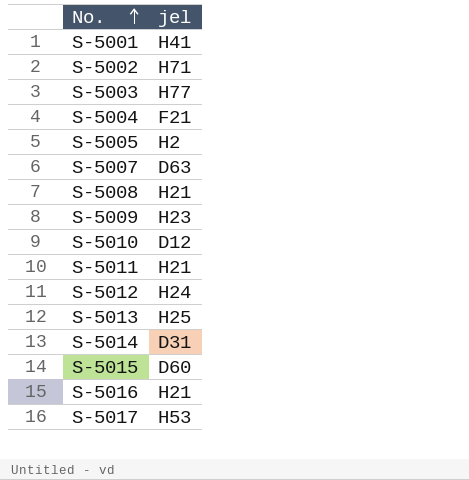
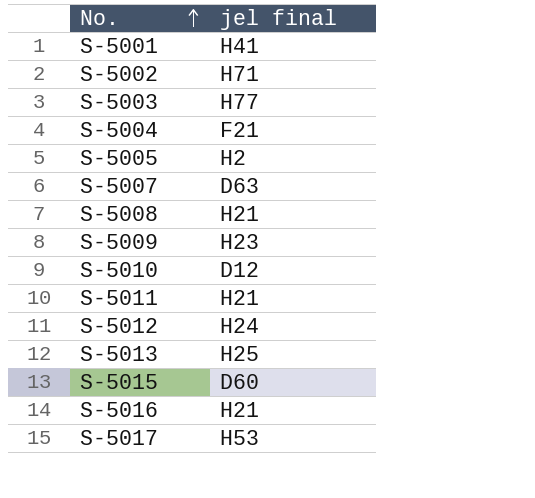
column name: jel -> jel final
row S-5014: D31 -> none

